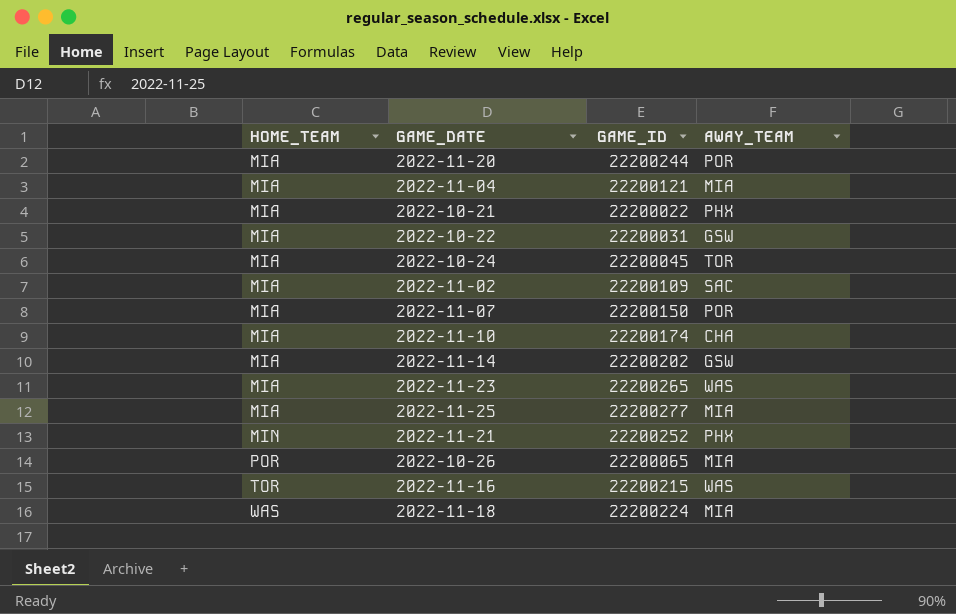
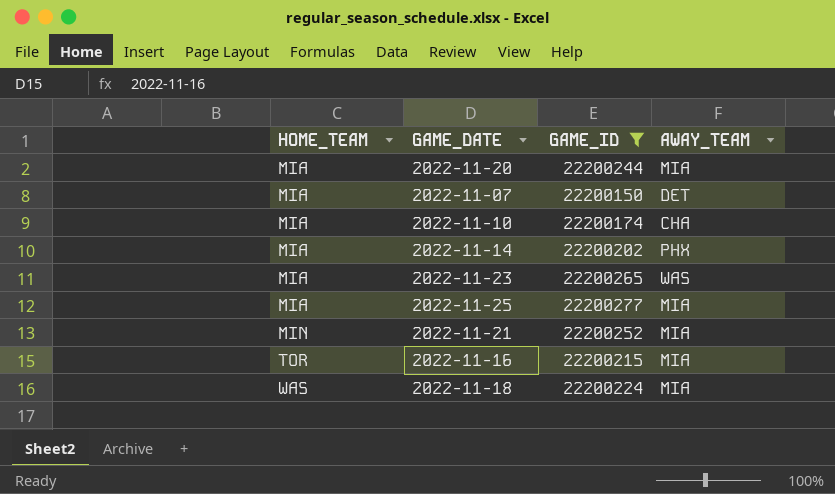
filter: none -> GAME_ID >= 22200150
2022-11-20 | AWAY_TEAM: POR -> MIA
2022-11-07 | AWAY_TEAM: POR -> DET
2022-11-14 | AWAY_TEAM: GSW -> PHX
2022-11-21 | AWAY_TEAM: PHX -> MIA
2022-11-16 | AWAY_TEAM: WAS -> MIA

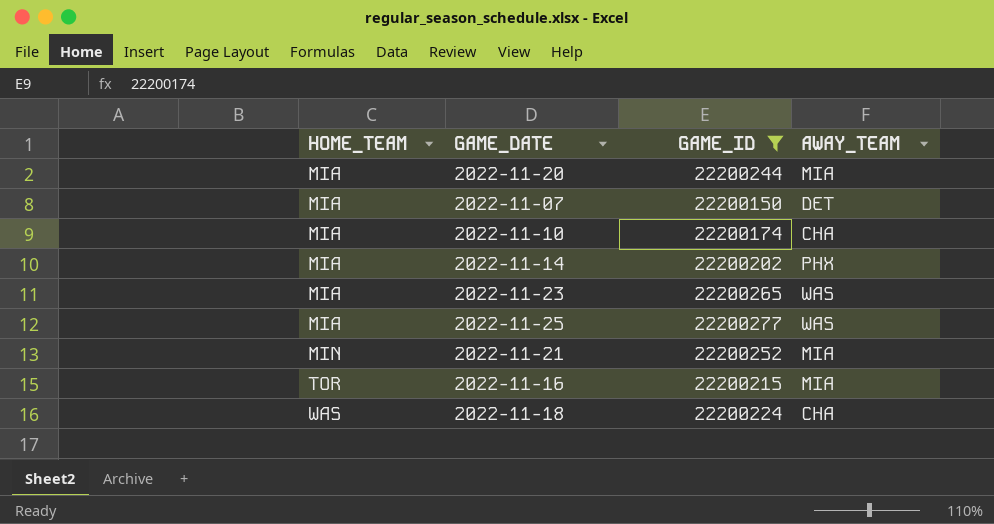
2022-11-25 | AWAY_TEAM: MIA -> WAS
2022-11-18 | AWAY_TEAM: MIA -> CHA

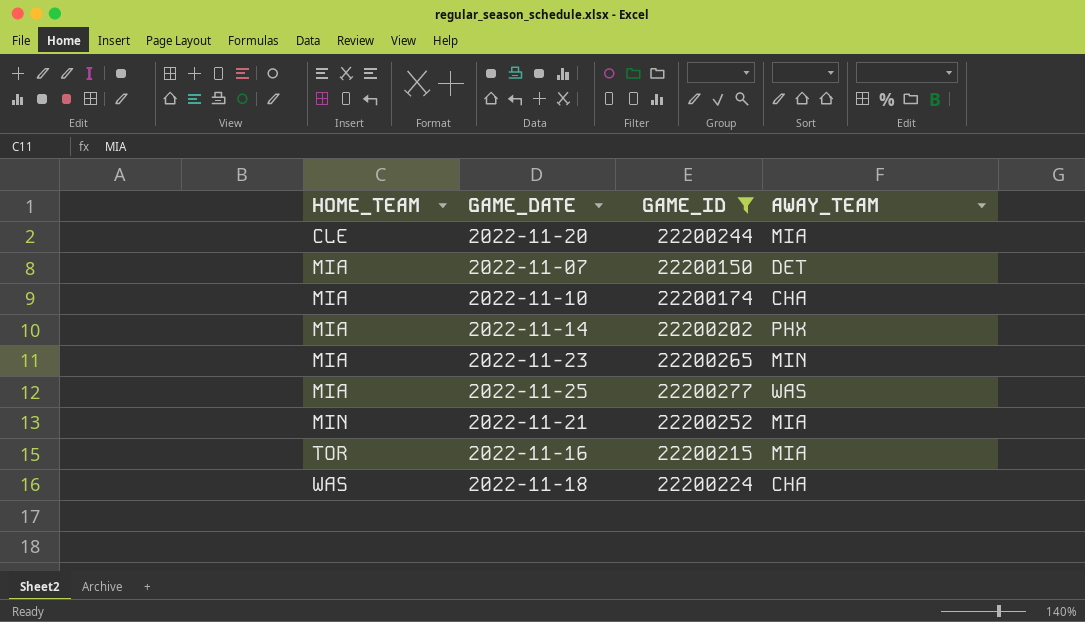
2022-11-20 | HOME_TEAM: MIA -> CLE
2022-11-23 | AWAY_TEAM: WAS -> MIN

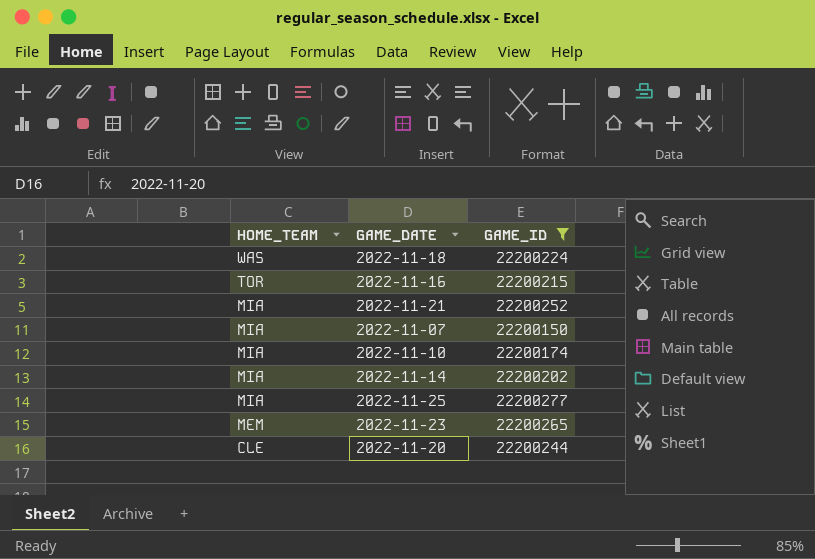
row order: HOME_TEAM ascending -> HOME_TEAM descending
column AWAY_TEAM | position: 4 -> none
2022-11-21 | HOME_TEAM: MIN -> MIA
2022-11-23 | HOME_TEAM: MIA -> MEM

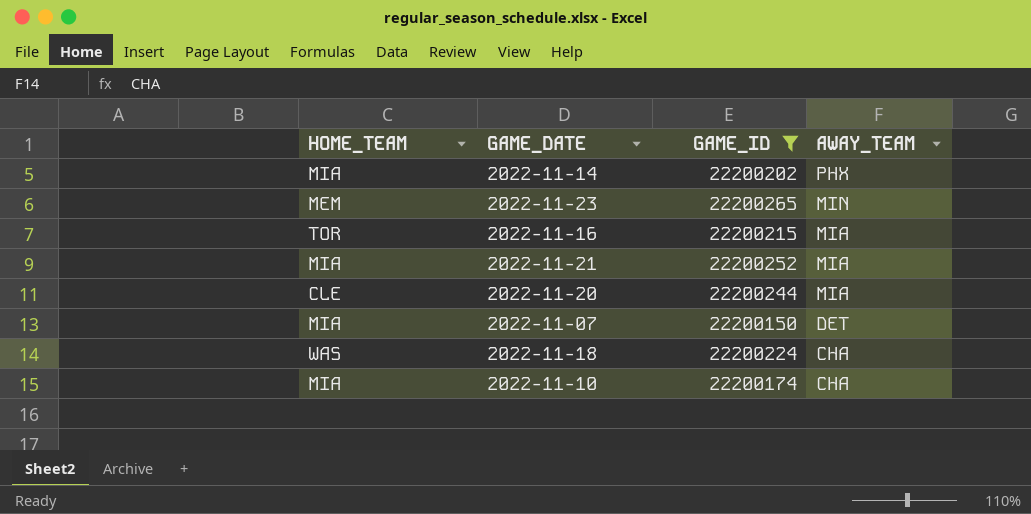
row order: HOME_TEAM descending -> AWAY_TEAM descending
column AWAY_TEAM | position: none -> 4
row 2022-11-25: MIA | 22200277 -> none

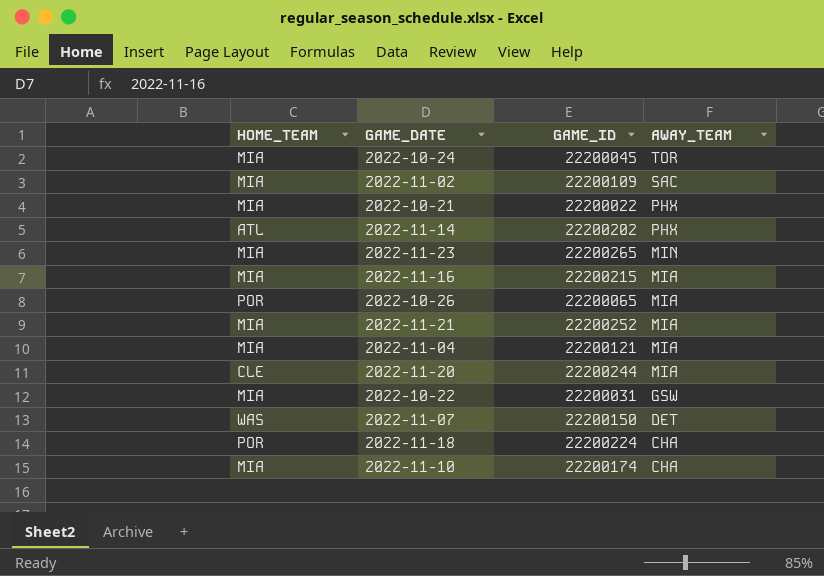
filter: GAME_ID >= 22200150 -> none
2022-11-14 | HOME_TEAM: MIA -> ATL
2022-11-23 | HOME_TEAM: MEM -> MIA
2022-11-16 | HOME_TEAM: TOR -> MIA
2022-11-07 | HOME_TEAM: MIA -> WAS
2022-11-18 | HOME_TEAM: WAS -> POR

